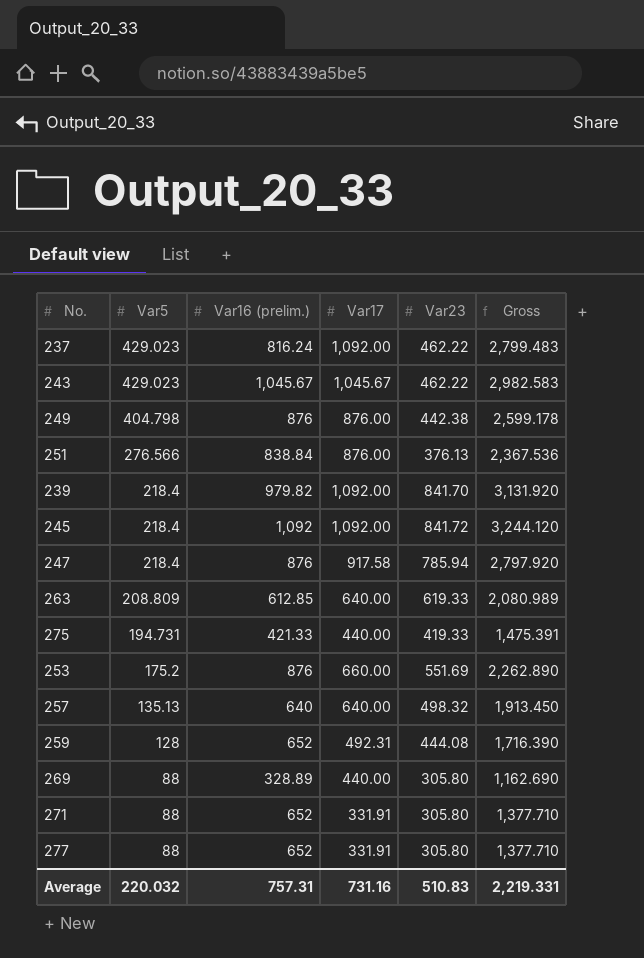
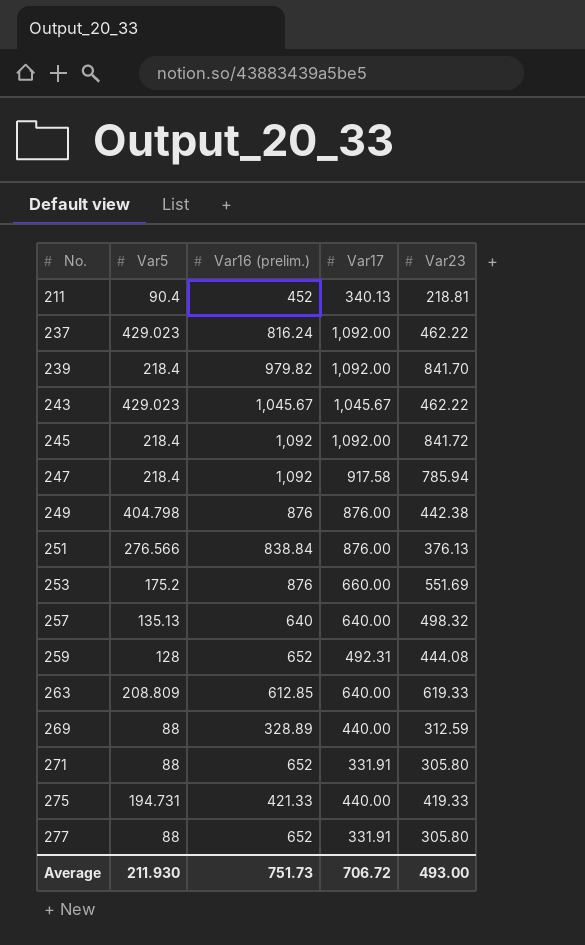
row order: Var5 descending -> No. ascending
column Gross | formula: [Var5] + [Var16 (prelim.)] + [Var17] + [Var23] -> none
row 211: none -> 90.4 | 452 | 340.13 | 218.81
247 | Var16 (prelim.): 876 -> 1,092
269 | Var23: 305.80 -> 312.59
Average | Var5: 220.032 -> 211.930
Average | Var16 (prelim.): 757.31 -> 751.73
Average | Var17: 731.16 -> 706.72
Average | Var23: 510.83 -> 493.00

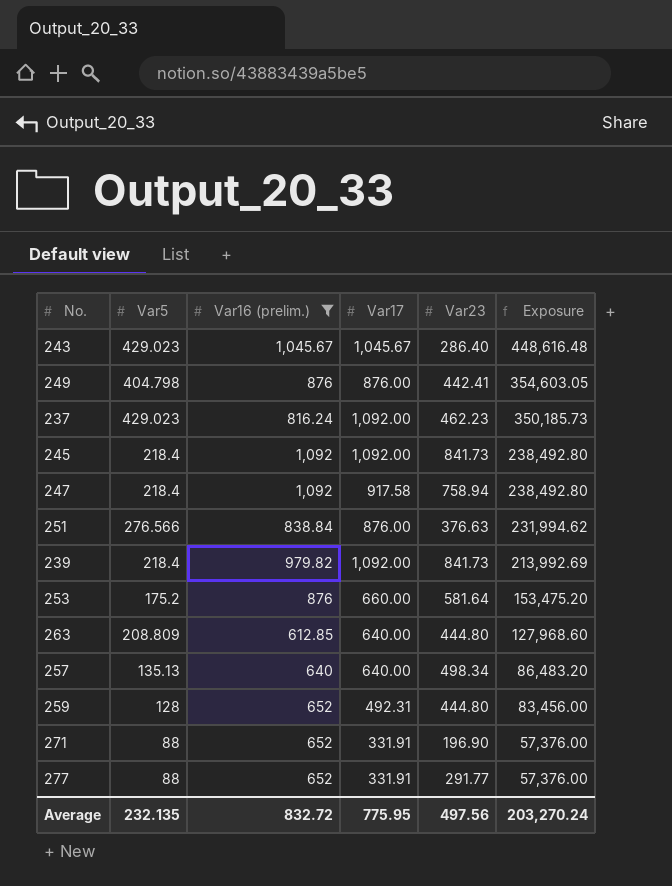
filter: none -> Var16 (prelim.) >= 612.85
row order: No. ascending -> Exposure descending
column Exposure | formula: none -> [Var5] * [Var16 (prelim.)]
243 | Var23: 462.22 -> 286.40
249 | Var23: 442.38 -> 442.41
237 | Var23: 462.22 -> 462.23
245 | Var23: 841.72 -> 841.73
247 | Var23: 785.94 -> 758.94
251 | Var23: 376.13 -> 376.63
239 | Var23: 841.70 -> 841.73
253 | Var23: 551.69 -> 581.64
263 | Var23: 619.33 -> 444.80
257 | Var23: 498.32 -> 498.34
259 | Var23: 444.08 -> 444.80
271 | Var23: 305.80 -> 196.90
277 | Var23: 305.80 -> 291.77
Average | Var5: 211.930 -> 232.135
Average | Var16 (prelim.): 751.73 -> 832.72
Average | Var17: 706.72 -> 775.95
Average | Var23: 493.00 -> 497.56

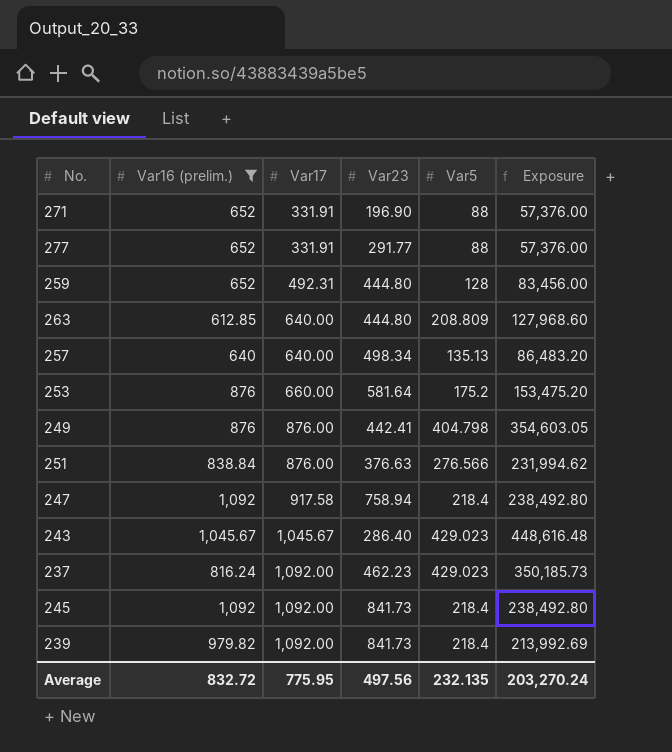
row order: Exposure descending -> Var17 ascending
column Var5 | position: 2 -> 5

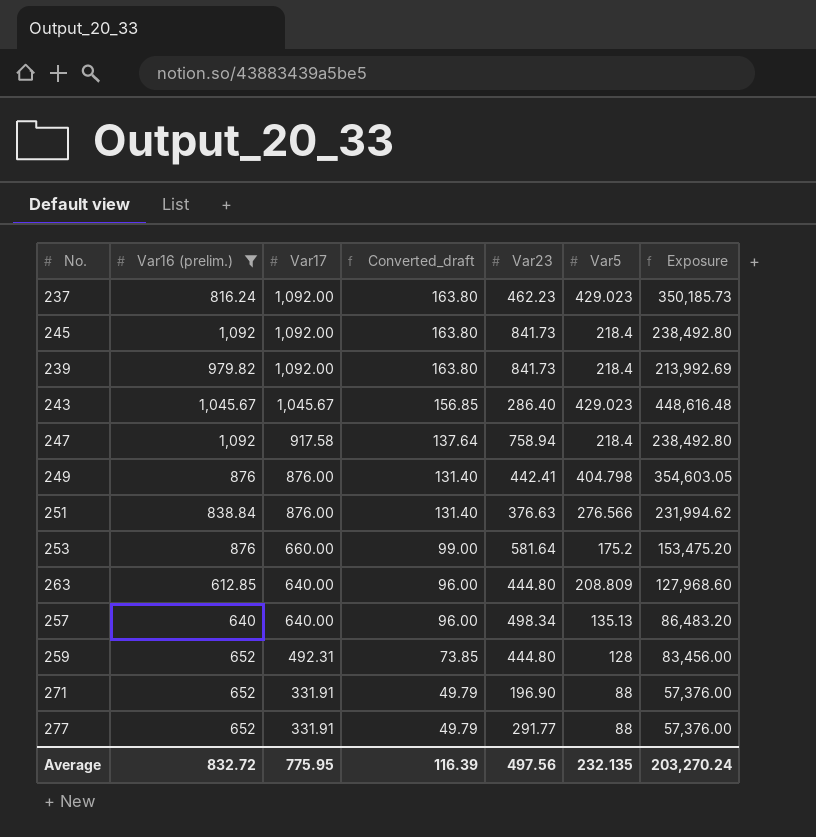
row order: Var17 ascending -> Var17 descending
column Converted_draft | formula: none -> [Var17] * 0.15

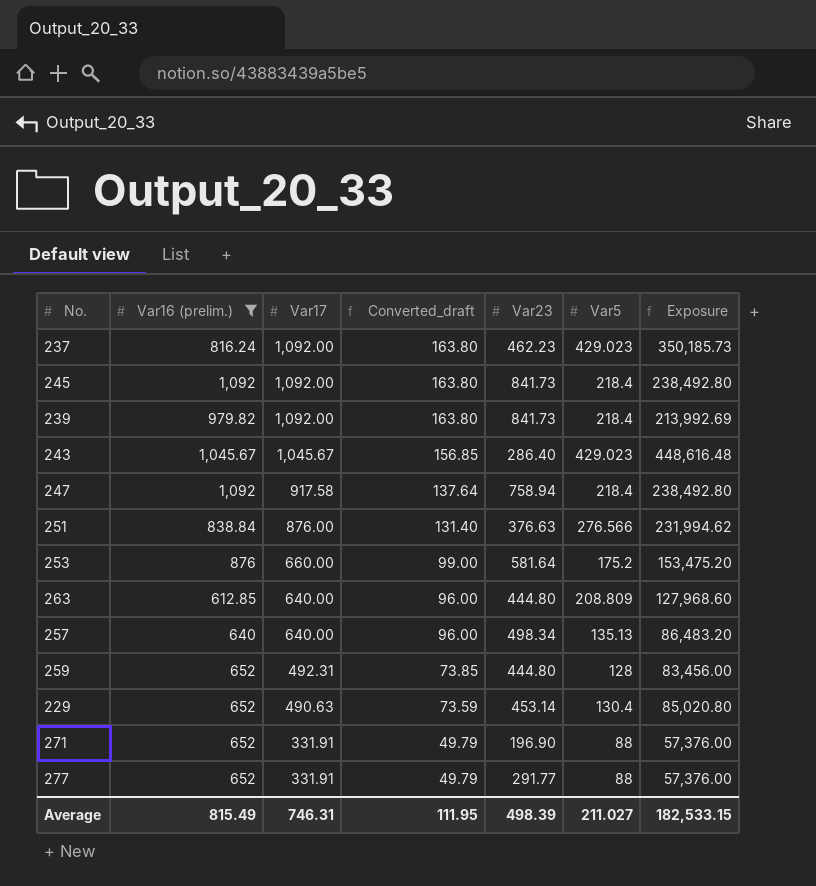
row 249: 876 | 876.00 | 131.40 | 442.41 | 404.798 | 354,603.05 -> none
row 229: none -> 652 | 490.63 | 73.59 | 453.14 | 130.4 | 85,020.80
Average | Var16 (prelim.): 832.72 -> 815.49
Average | Var17: 775.95 -> 746.31
Average | Converted_draft: 116.39 -> 111.95
Average | Var23: 497.56 -> 498.39
Average | Var5: 232.135 -> 211.027
Average | Exposure: 203,270.24 -> 182,533.15

